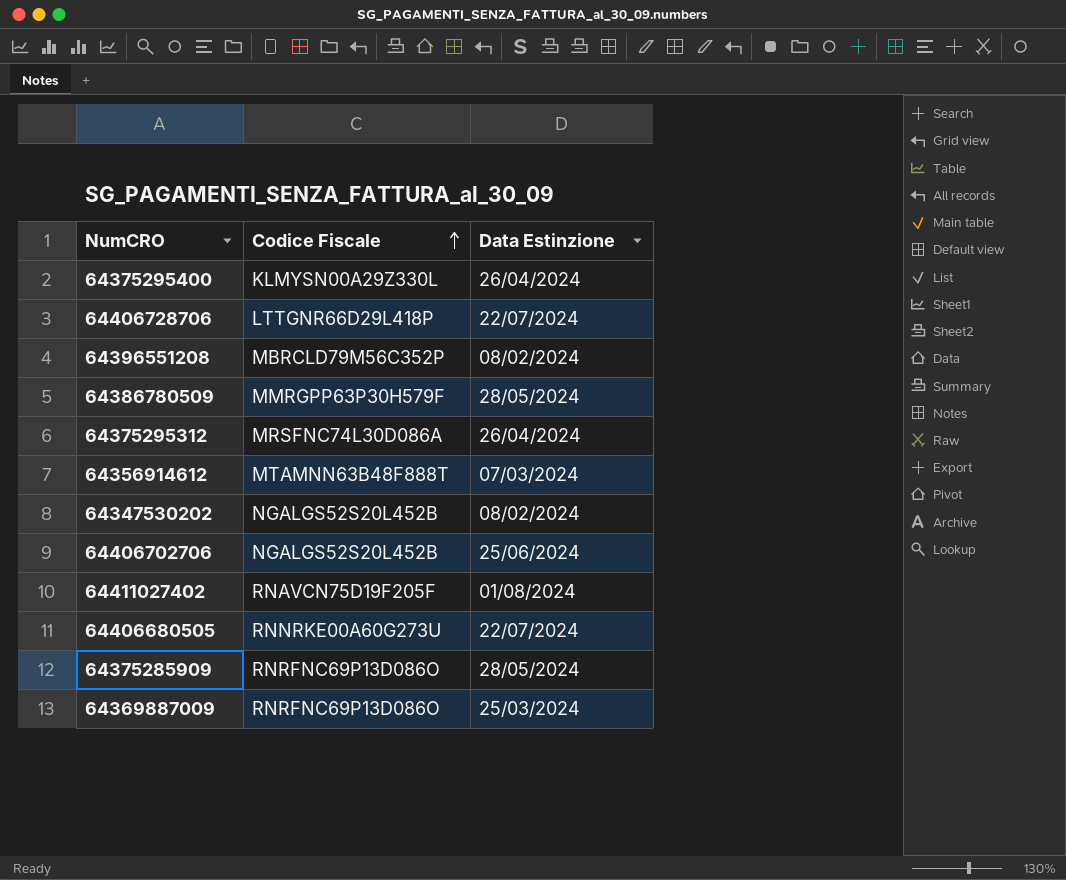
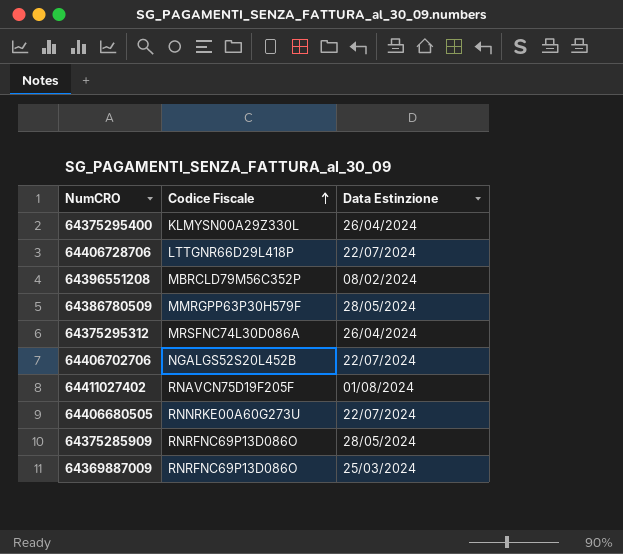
row 64356914612: MTAMNN63B48F888T | 07/03/2024 -> none
row 64347530202: NGALGS52S20L452B | 08/02/2024 -> none
64406702706 | Data Estinzione: 25/06/2024 -> 22/07/2024

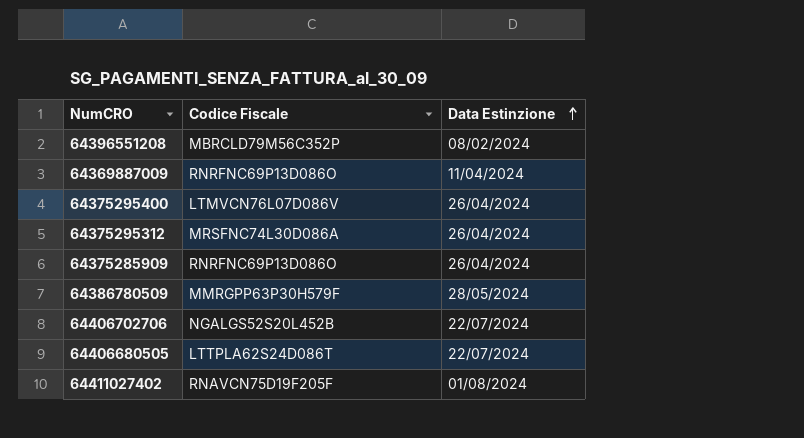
row order: Codice Fiscale ascending -> Data Estinzione ascending
row 64406728706: LTTGNR66D29L418P | 22/07/2024 -> none
64369887009 | Data Estinzione: 25/03/2024 -> 11/04/2024
64375295400 | Codice Fiscale: KLMYSN00A29Z330L -> LTMVCN76L07D086V
64375285909 | Data Estinzione: 28/05/2024 -> 26/04/2024
64406680505 | Codice Fiscale: RNNRKE00A60G273U -> LTTPLA62S24D086T

